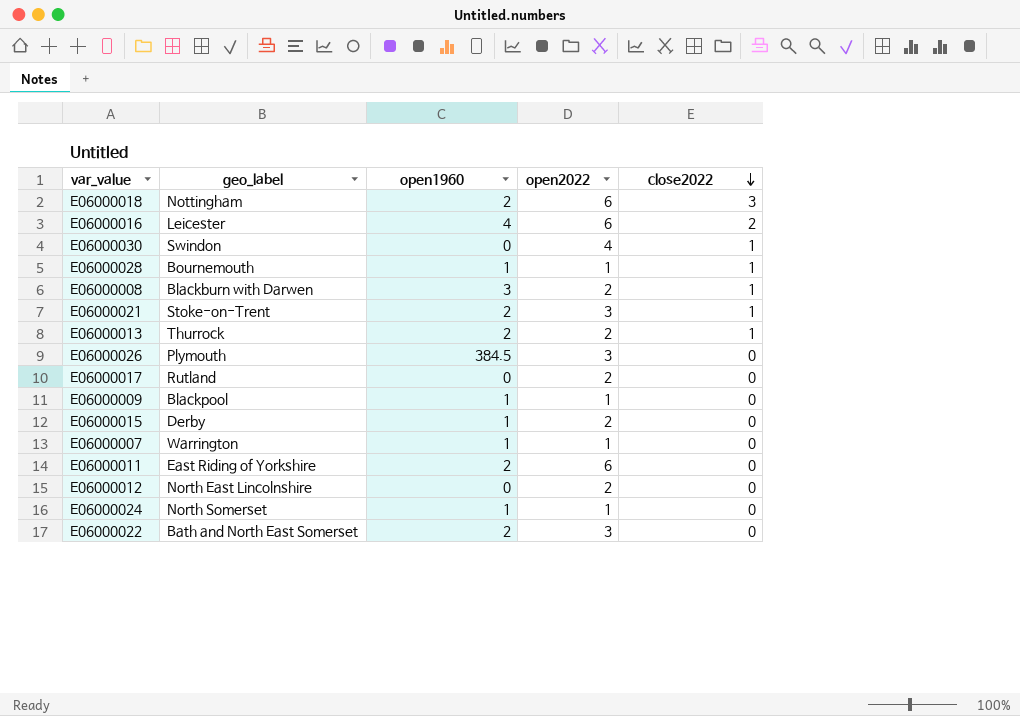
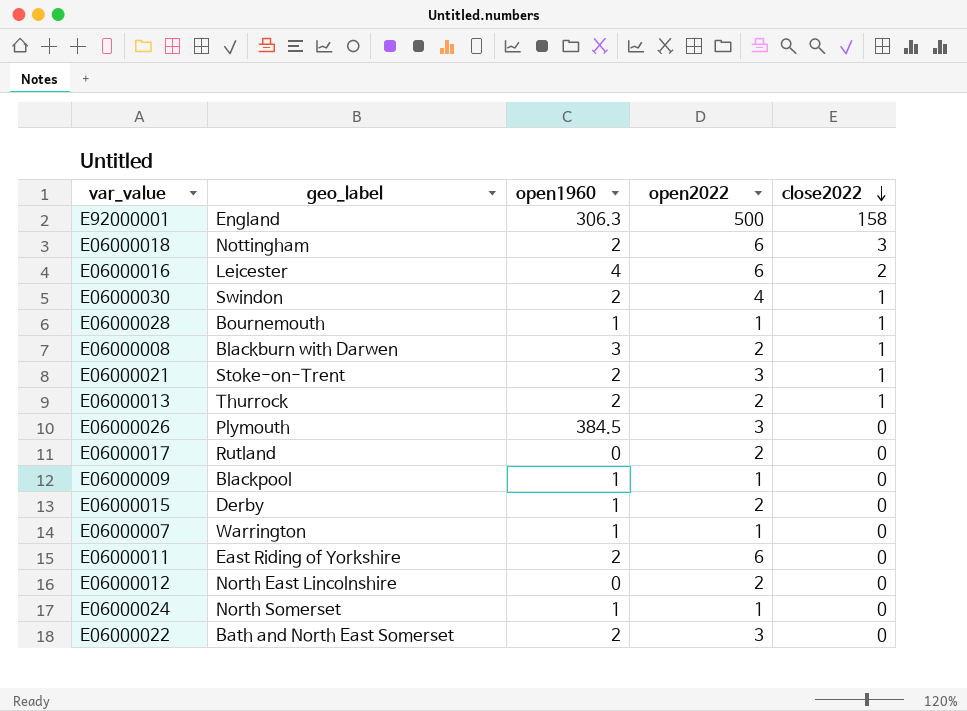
row E92000001: none -> England | 306.3 | 500 | 158
E06000030 | open1960: 0 -> 2

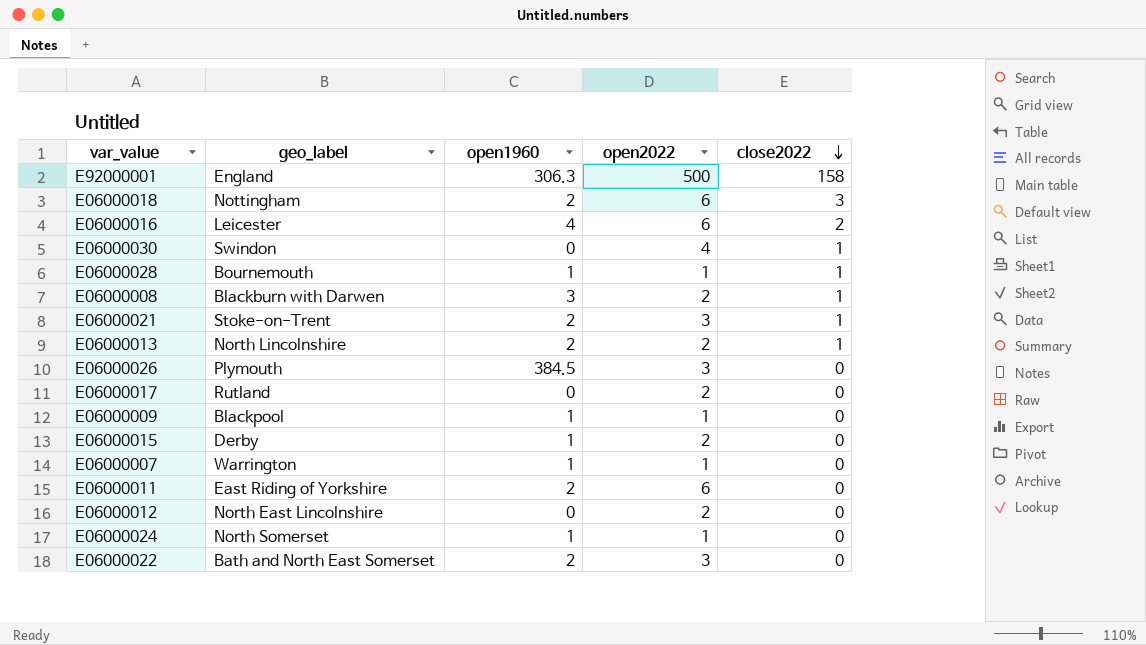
E06000030 | open1960: 2 -> 0
E06000013 | geo_label: Thurrock -> North Lincolnshire

